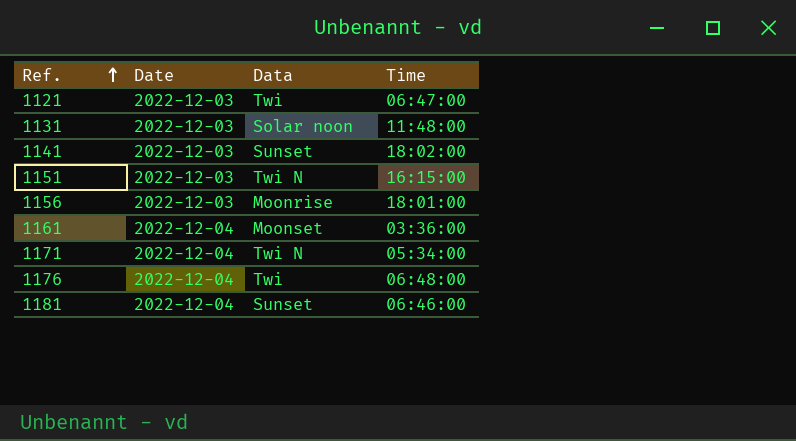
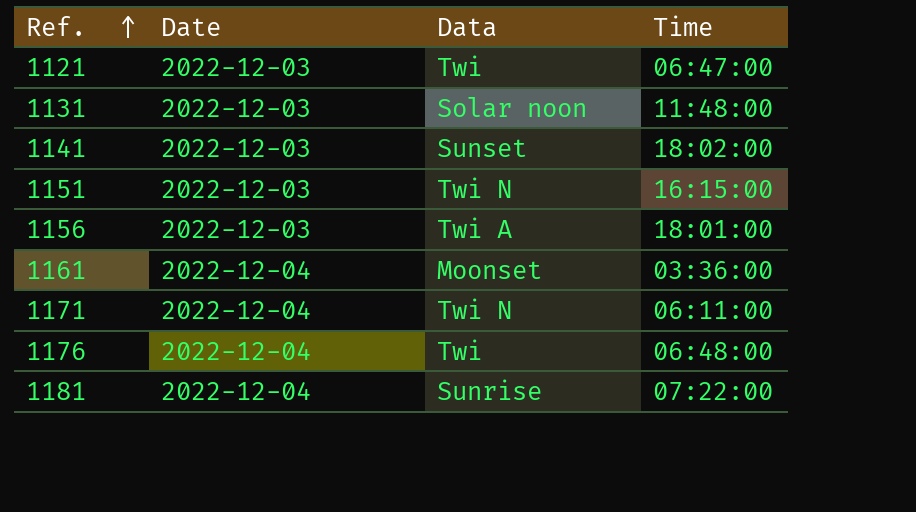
1156 | Data: Moonrise -> Twi A
1171 | Time: 05:34:00 -> 06:11:00
1181 | Data: Sunset -> Sunrise
1181 | Time: 06:46:00 -> 07:22:00

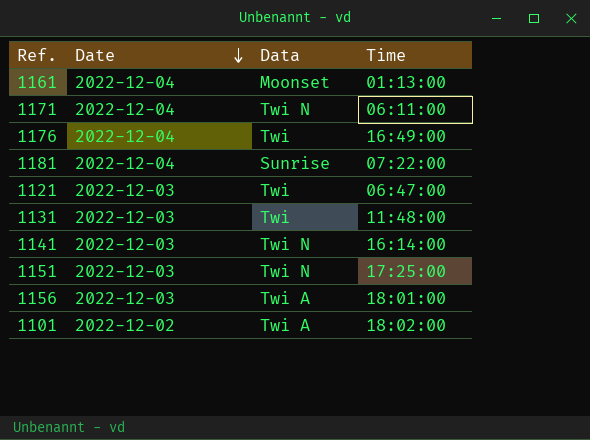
row order: Ref. ascending -> Date descending
1161 | Time: 03:36:00 -> 01:13:00
1176 | Time: 06:48:00 -> 16:49:00
1131 | Data: Solar noon -> Twi
1141 | Data: Sunset -> Twi N
1141 | Time: 18:02:00 -> 16:14:00
1151 | Time: 16:15:00 -> 17:25:00
row 1101: none -> 2022-12-02 | Twi A | 18:02:00

